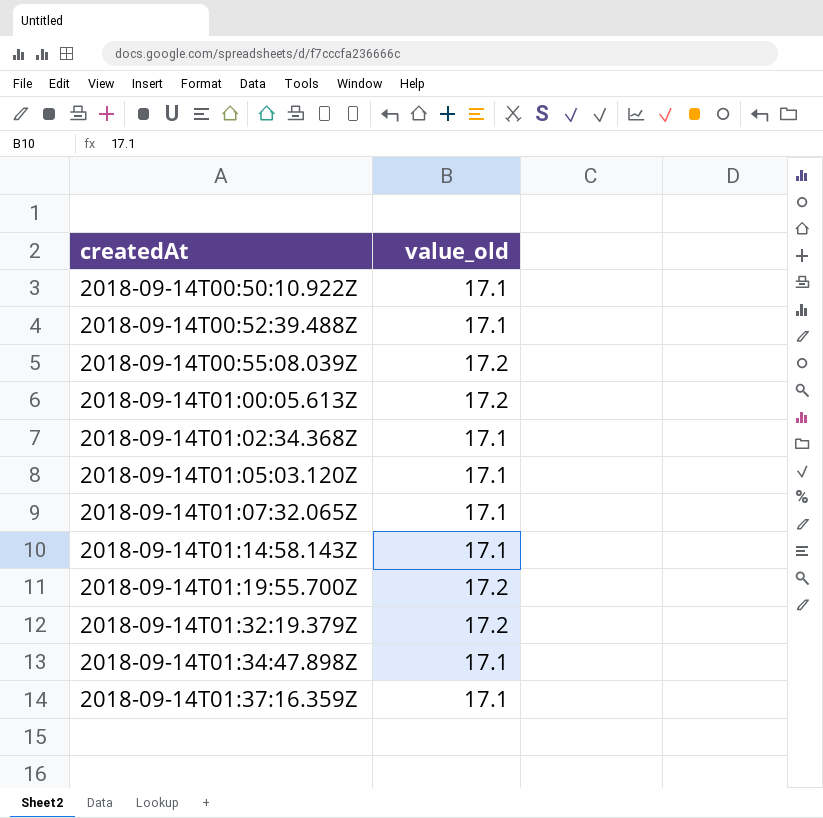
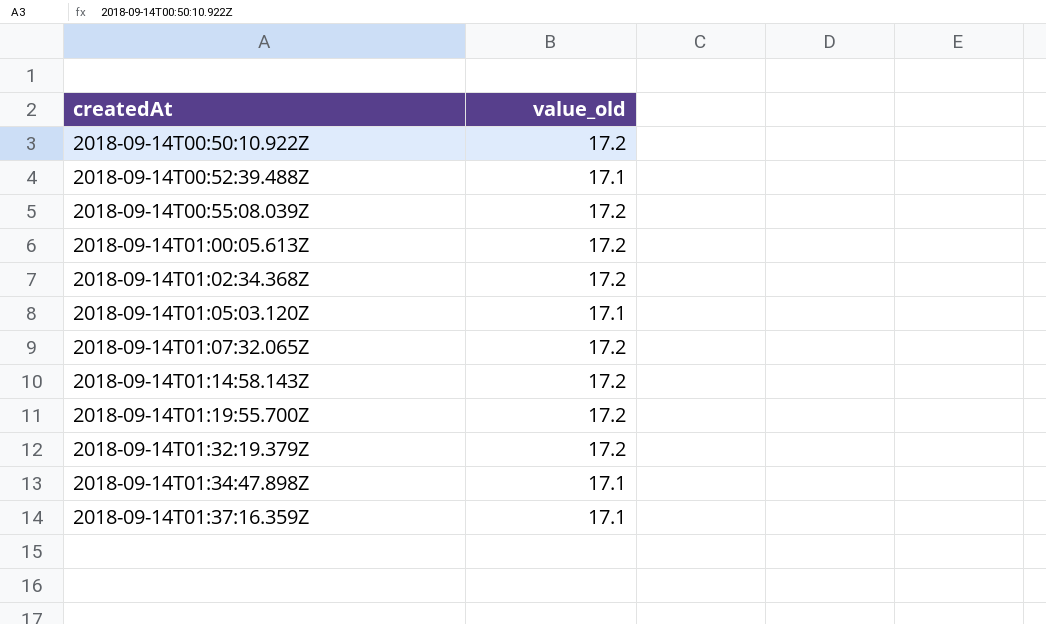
2018-09-14T00:50:10.922Z | value_old: 17.1 -> 17.2
2018-09-14T01:02:34.368Z | value_old: 17.1 -> 17.2
2018-09-14T01:07:32.065Z | value_old: 17.1 -> 17.2
2018-09-14T01:14:58.143Z | value_old: 17.1 -> 17.2

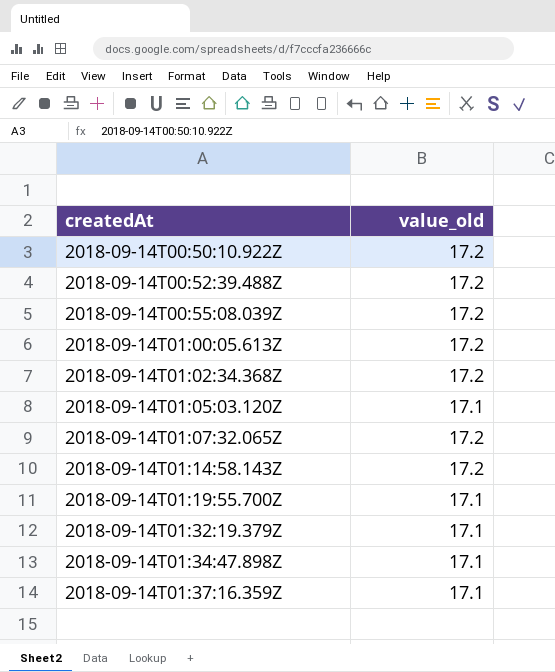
2018-09-14T00:52:39.488Z | value_old: 17.1 -> 17.2
2018-09-14T01:19:55.700Z | value_old: 17.2 -> 17.1
2018-09-14T01:32:19.379Z | value_old: 17.2 -> 17.1

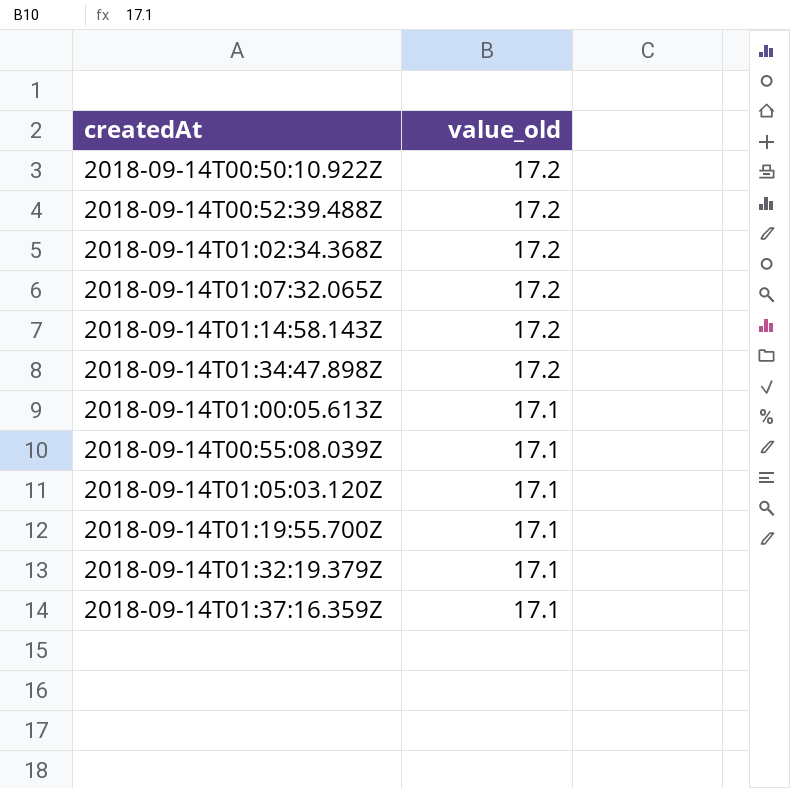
row order: createdAt ascending -> value_old descending
2018-09-14T01:34:47.898Z | value_old: 17.1 -> 17.2
2018-09-14T01:00:05.613Z | value_old: 17.2 -> 17.1
2018-09-14T00:55:08.039Z | value_old: 17.2 -> 17.1

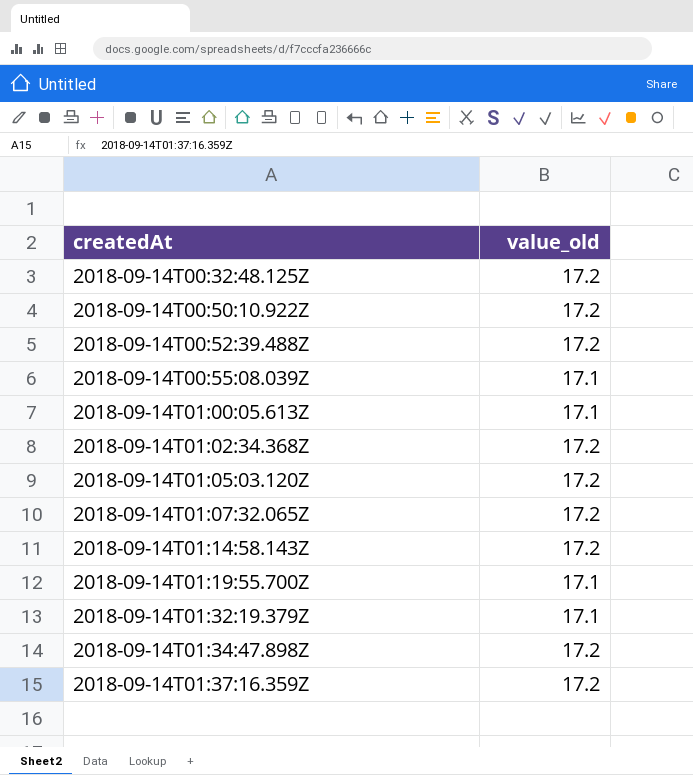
row order: value_old descending -> createdAt ascending
row 2018-09-14T00:32:48.125Z: none -> 17.2
2018-09-14T01:05:03.120Z | value_old: 17.1 -> 17.2
2018-09-14T01:37:16.359Z | value_old: 17.1 -> 17.2

